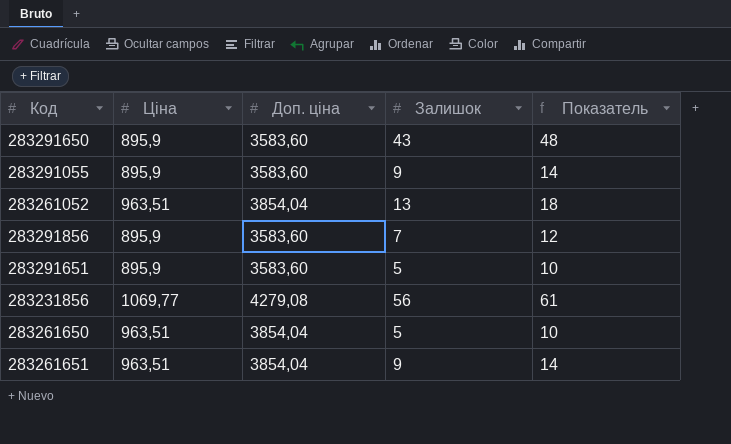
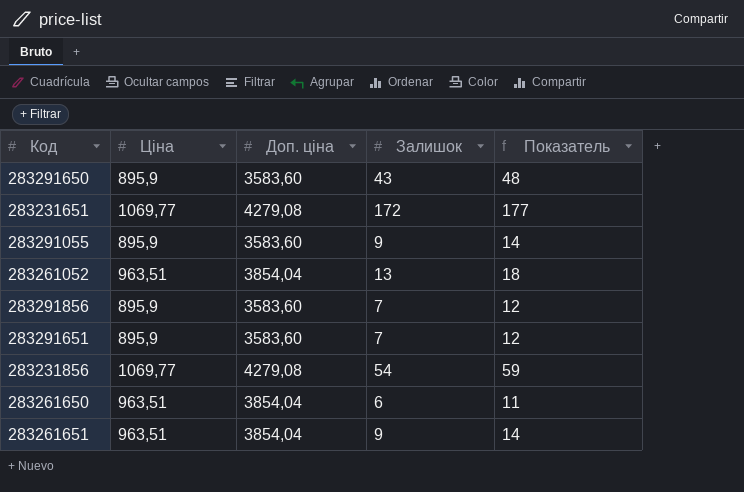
row 283231651: none -> 1069,77 | 4279,08 | 172 | 177
283291651 | Залишок: 5 -> 7
283291651 | Показатель: 10 -> 12
283231856 | Залишок: 56 -> 54
283231856 | Показатель: 61 -> 59
283261650 | Залишок: 5 -> 6
283261650 | Показатель: 10 -> 11

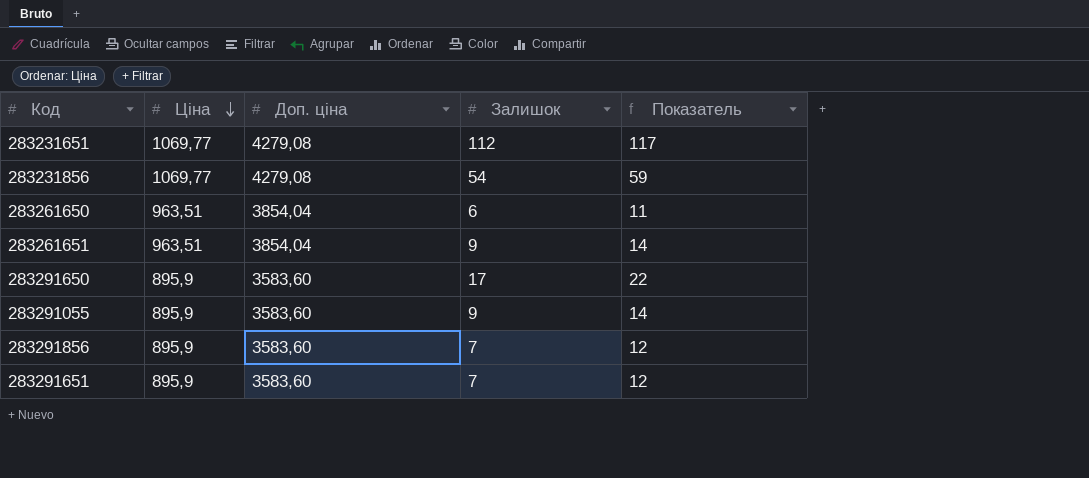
row order: none -> Ціна descending
row 283261052: 963,51 | 3854,04 | 13 | 18 -> none
283231651 | Залишок: 172 -> 112
283231651 | Показатель: 177 -> 117
283291650 | Залишок: 43 -> 17
283291650 | Показатель: 48 -> 22

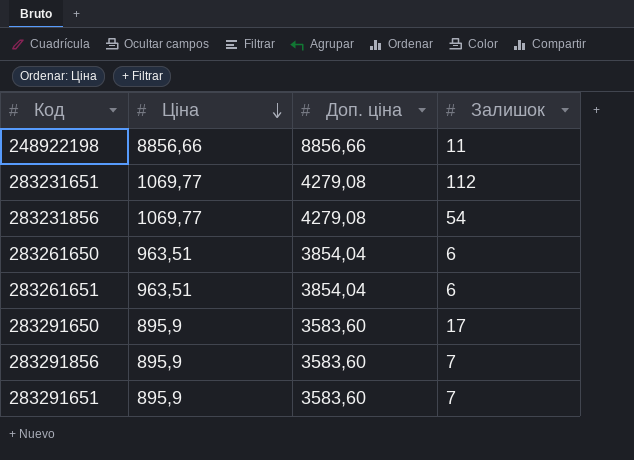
column Показатель | formula: [Залишок] + 5 -> none
row 283291055: 895,9 | 3583,60 | 9 | 14 -> none
row 248922198: none -> 8856,66 | 8856,66 | 11
283261651 | Залишок: 9 -> 6

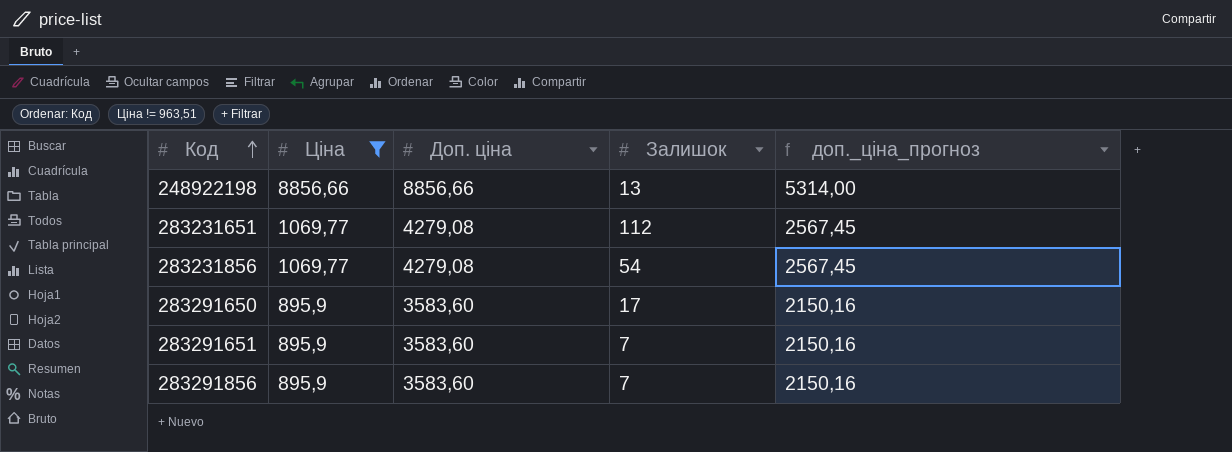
filter: none -> Ціна != 963,51
row order: Ціна descending -> Код ascending
column доп._ціна_прогноз | formula: none -> [Доп. ціна] * 0,6
248922198 | Залишок: 11 -> 13

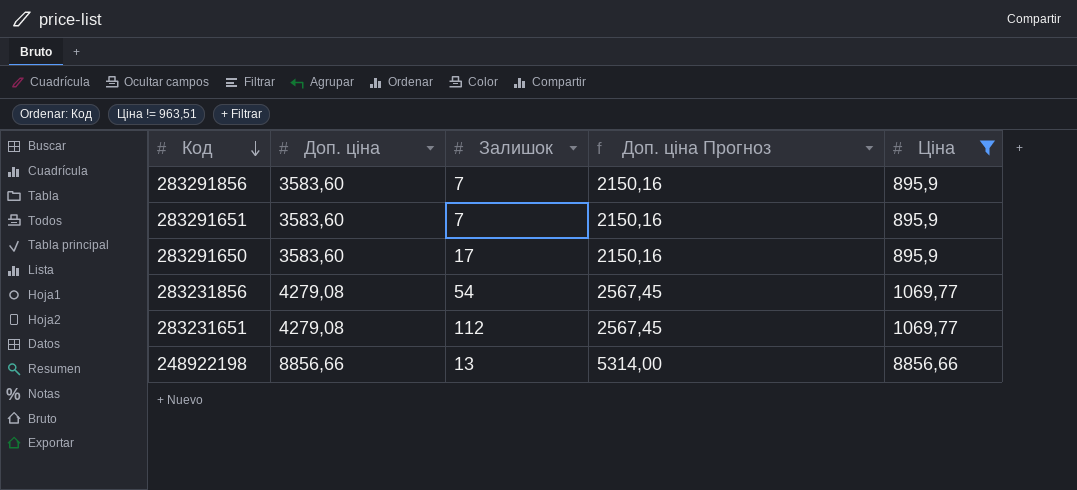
row order: Код ascending -> Код descending
column name: доп._ціна_прогноз -> Доп. ціна Прогноз
column Ціна | position: 2 -> 5

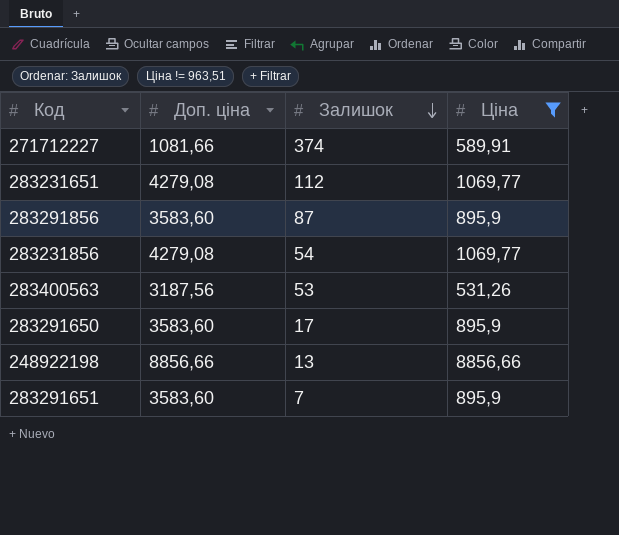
row order: Код descending -> Залишок descending
column Доп. ціна Прогноз | formula: [Доп. ціна] * 0,6 -> none
row 271712227: none -> 1081,66 | 374 | 589,91
283291856 | Залишок: 7 -> 87
row 283400563: none -> 3187,56 | 53 | 531,26

